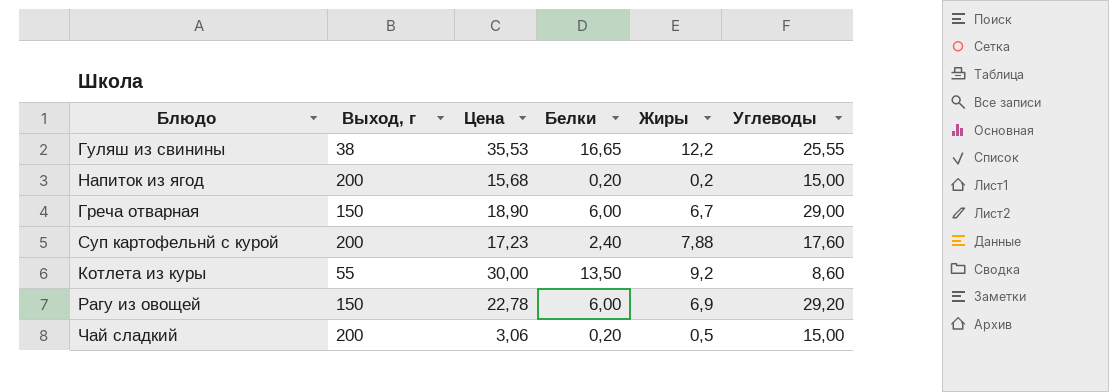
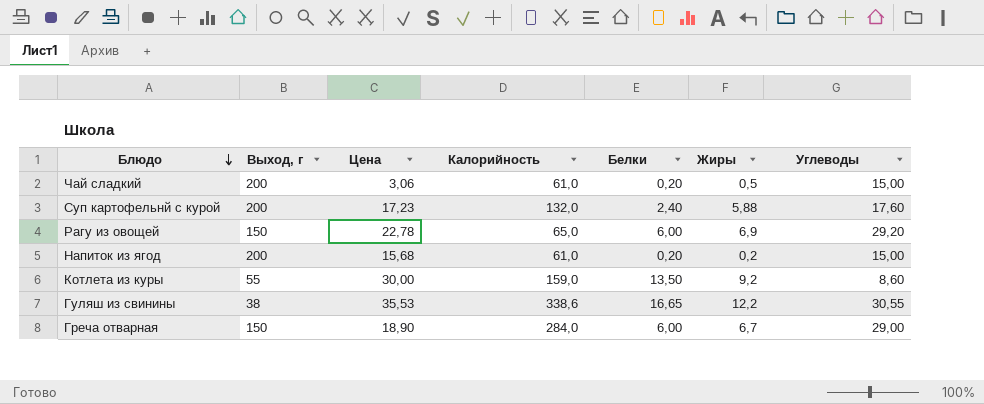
row order: none -> Блюдо descending
column Калорийность | position: none -> 4
Суп картофельнй с курой | Жиры: 7,88 -> 5,88
Гуляш из свинины | Углеводы: 25,55 -> 30,55

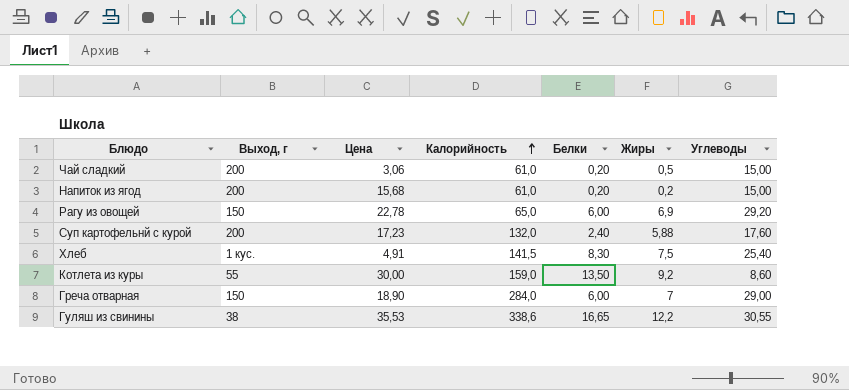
row order: Блюдо descending -> Калорийность ascending
row Хлеб: none -> 1 кус. | 4,91 | 141,5 | 8,30 | 7,5 | 25,40
Греча отварная | Жиры: 6,7 -> 7

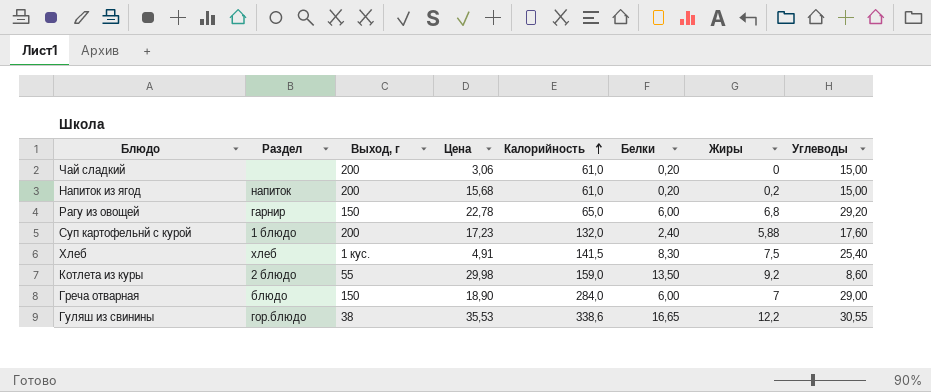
column Раздел | position: none -> 2
Чай сладкий | Жиры: 0,5 -> 0
Рагу из овощей | Жиры: 6,9 -> 6,8
Котлета из куры | Цена: 30,00 -> 29,98

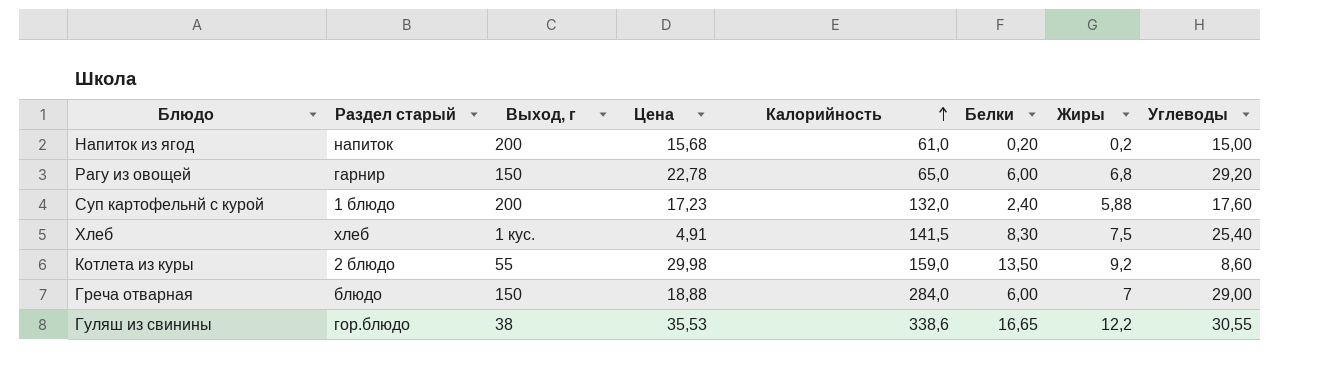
column name: Раздел -> Раздел старый
row Чай сладкий: none | 200 | 3,06 | 61,0 | 0,20 | 0 | 15,00 -> none
Греча отварная | Цена: 18,90 -> 18,88

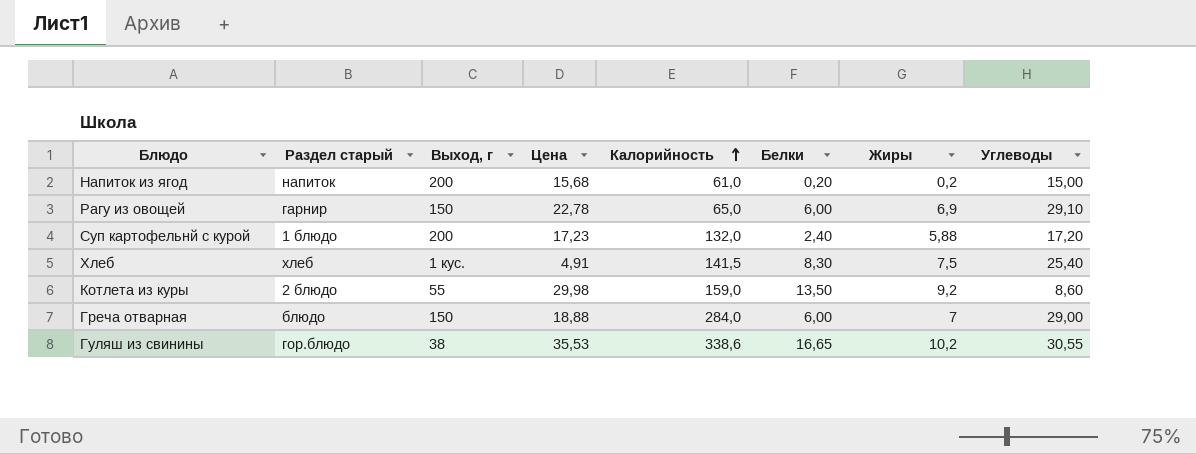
Рагу из овощей | Жиры: 6,8 -> 6,9
Рагу из овощей | Углеводы: 29,20 -> 29,10
Суп картофельнй с курой | Углеводы: 17,60 -> 17,20
Гуляш из свинины | Жиры: 12,2 -> 10,2

